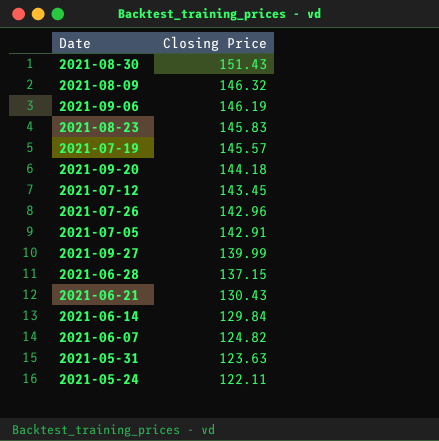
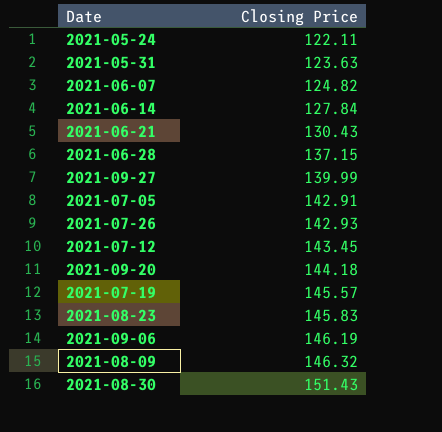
row order: Closing Price descending -> Closing Price ascending
2021-06-14 | Closing Price: 129.84 -> 127.84
2021-07-26 | Closing Price: 142.96 -> 142.93

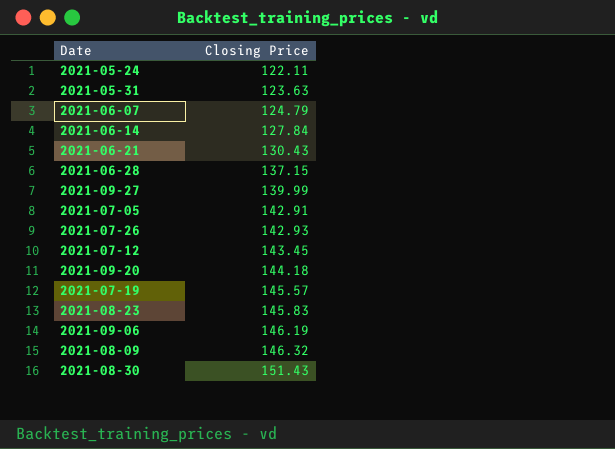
2021-06-07 | Closing Price: 124.82 -> 124.79

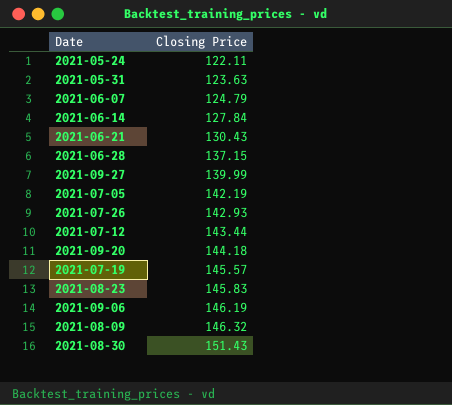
2021-07-05 | Closing Price: 142.91 -> 142.19
2021-07-12 | Closing Price: 143.45 -> 143.44

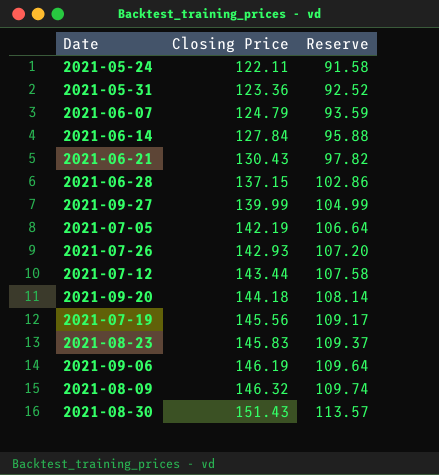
column Reserve | formula: none -> [Closing Price] * 0.75
2021-05-31 | Closing Price: 123.63 -> 123.36
2021-07-19 | Closing Price: 145.57 -> 145.56

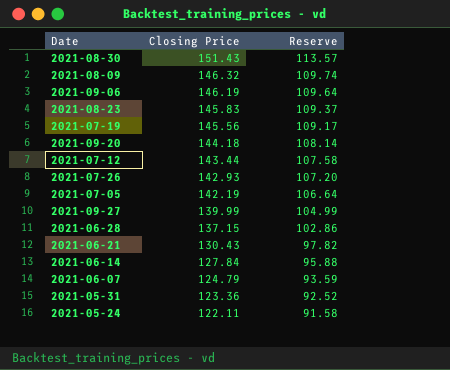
row order: Closing Price ascending -> Closing Price descending

